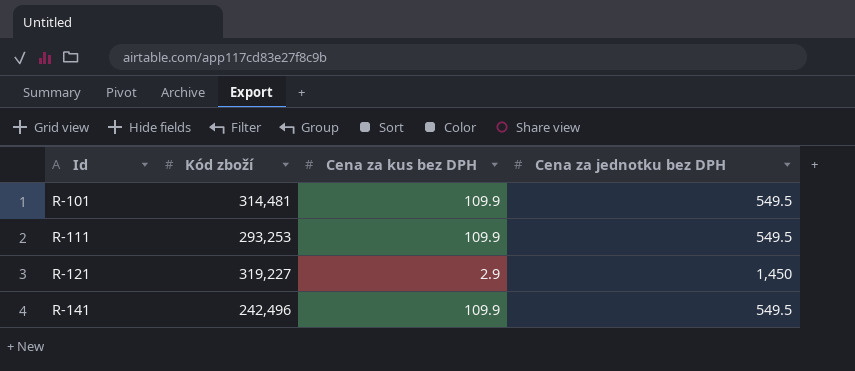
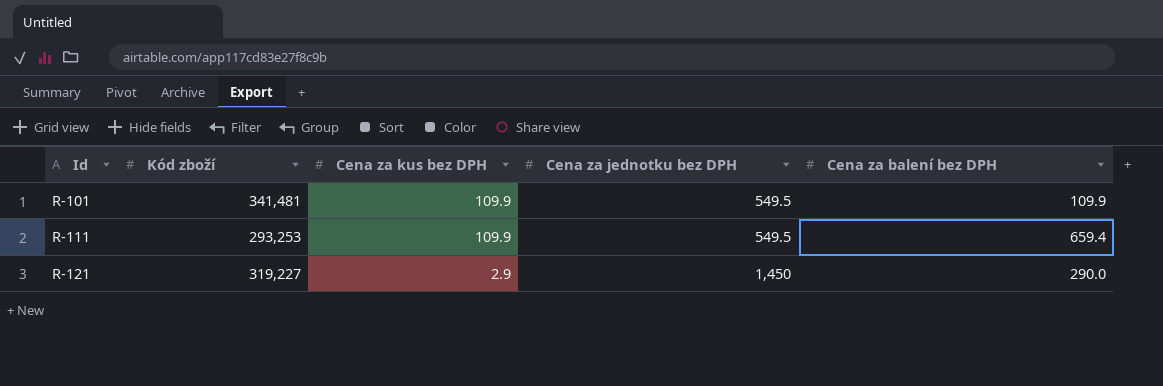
column Cena za balení bez DPH | position: none -> 5
row R-141: 242,496 | 109.9 | 549.5 -> none
R-101 | Kód zboží: 314,481 -> 341,481

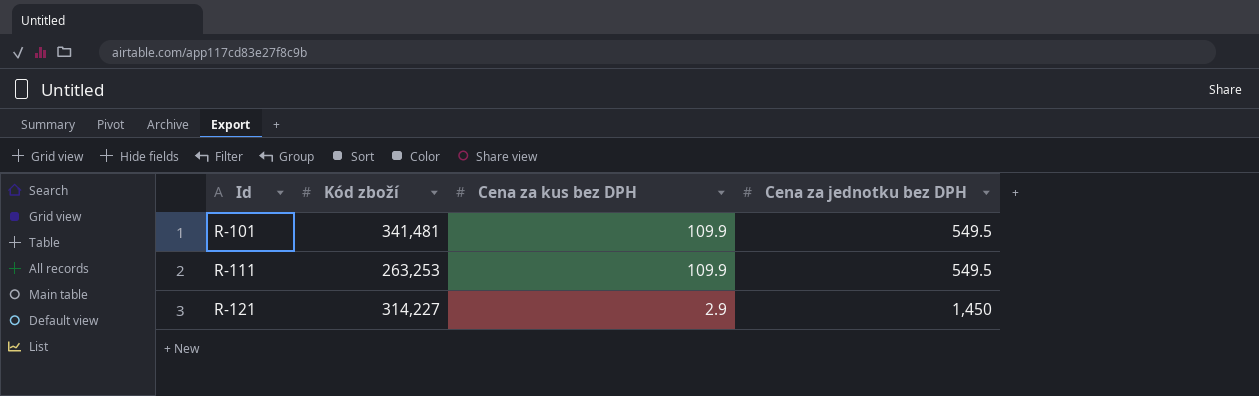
column Cena za balení bez DPH | position: 5 -> none
R-111 | Kód zboží: 293,253 -> 263,253
R-121 | Kód zboží: 319,227 -> 314,227

